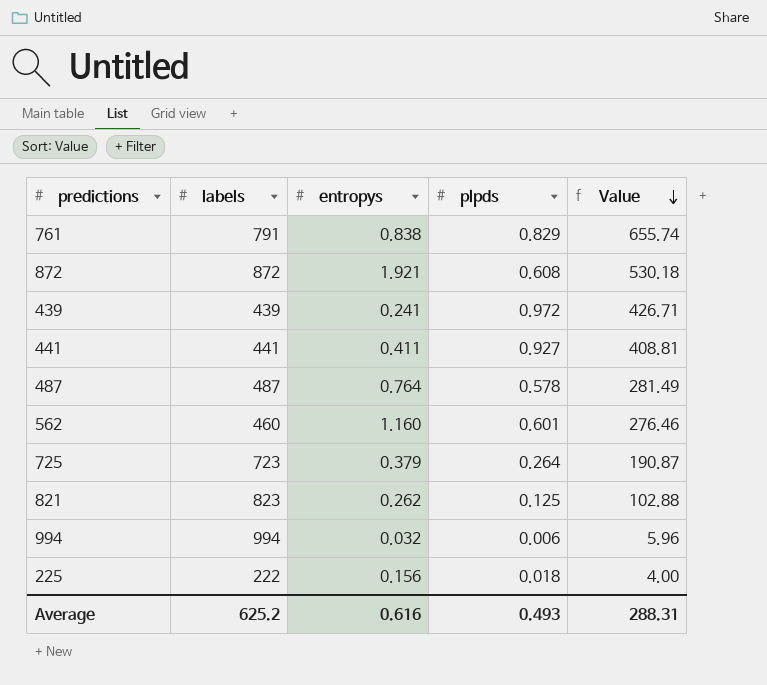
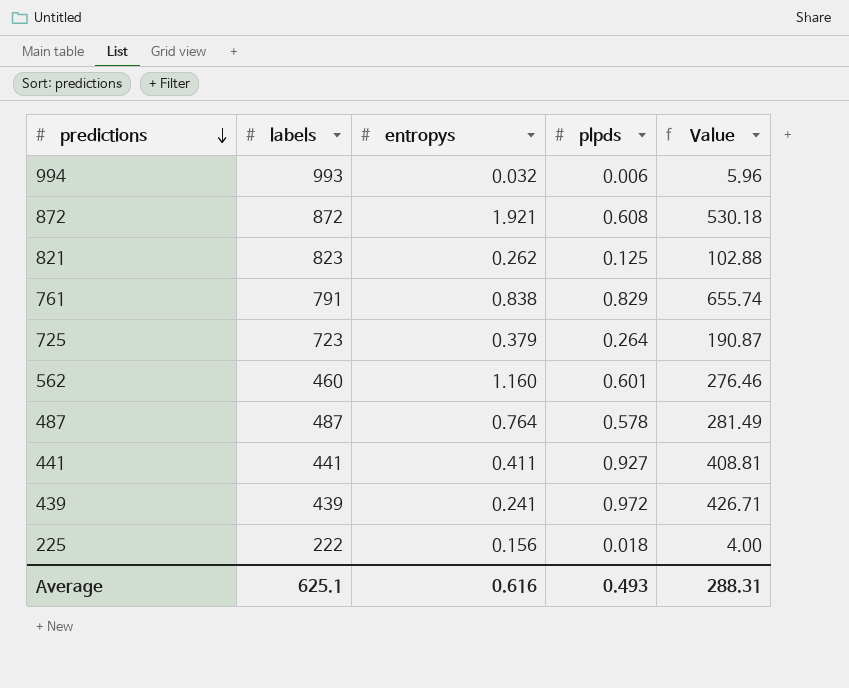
row order: Value descending -> predictions descending
994 | labels: 994 -> 993
Average | labels: 625.2 -> 625.1

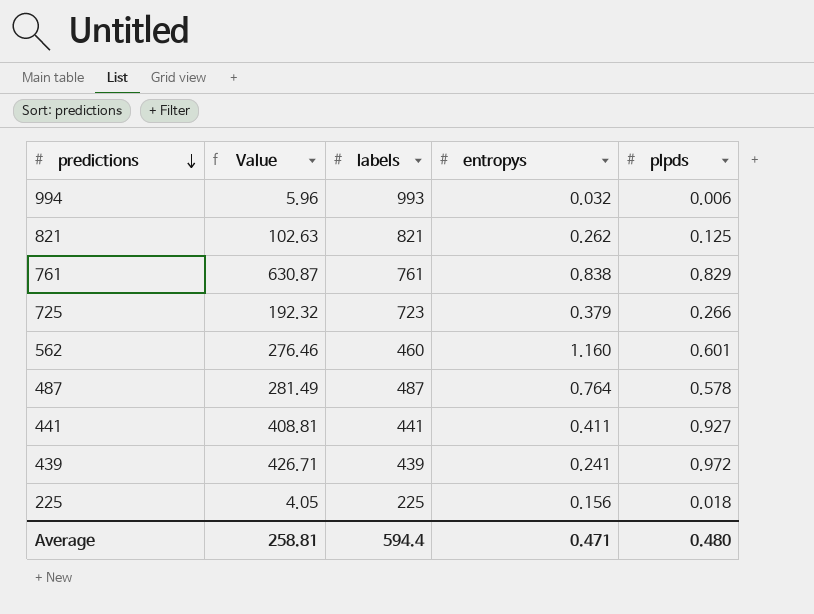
column Value | position: 5 -> 2
row 872: 872 | 1.921 | 0.608 | 530.18 -> none
821 | Value: 102.88 -> 102.63
821 | labels: 823 -> 821
761 | Value: 655.74 -> 630.87
761 | labels: 791 -> 761
725 | Value: 190.87 -> 192.32
725 | plpds: 0.264 -> 0.266
225 | Value: 4.00 -> 4.05
225 | labels: 222 -> 225
Average | Value: 288.31 -> 258.81
Average | labels: 625.1 -> 594.4
Average | entropys: 0.616 -> 0.471
Average | plpds: 0.493 -> 0.480

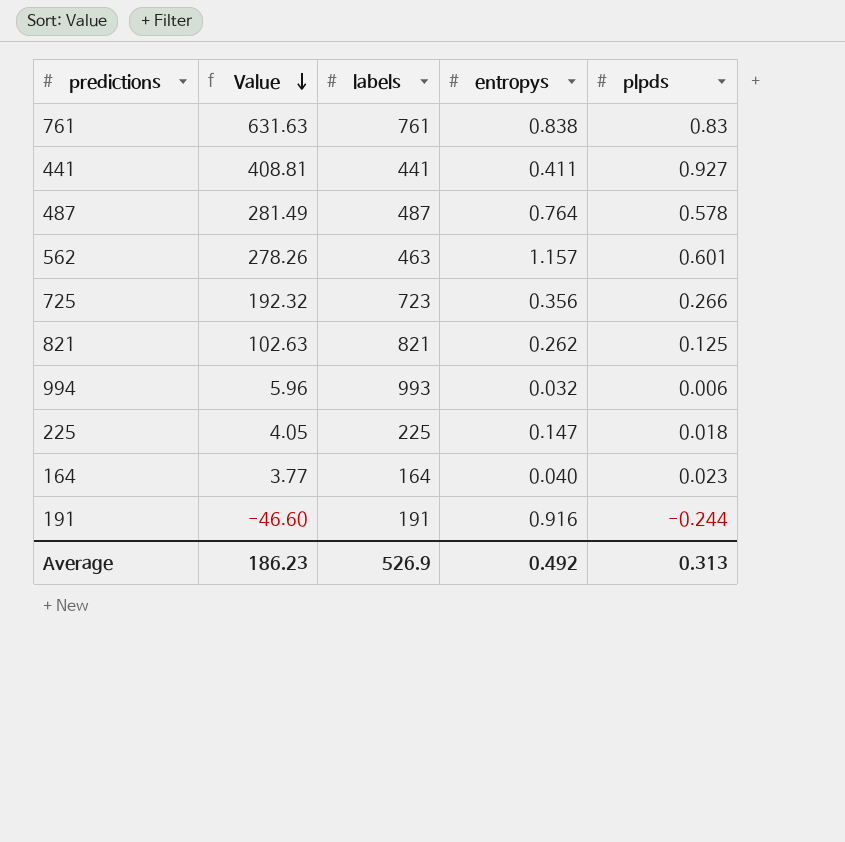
row order: predictions descending -> Value descending
row 439: 426.71 | 439 | 0.241 | 0.972 -> none
761 | Value: 630.87 -> 631.63
761 | plpds: 0.829 -> 0.83
562 | Value: 276.46 -> 278.26
562 | labels: 460 -> 463
562 | entropys: 1.160 -> 1.157
725 | entropys: 0.379 -> 0.356
225 | entropys: 0.156 -> 0.147
row 164: none -> 3.77 | 164 | 0.040 | 0.023
row 191: none -> -46.60 | 191 | 0.916 | -0.244
Average | Value: 258.81 -> 186.23
Average | labels: 594.4 -> 526.9
Average | entropys: 0.471 -> 0.492
Average | plpds: 0.480 -> 0.313

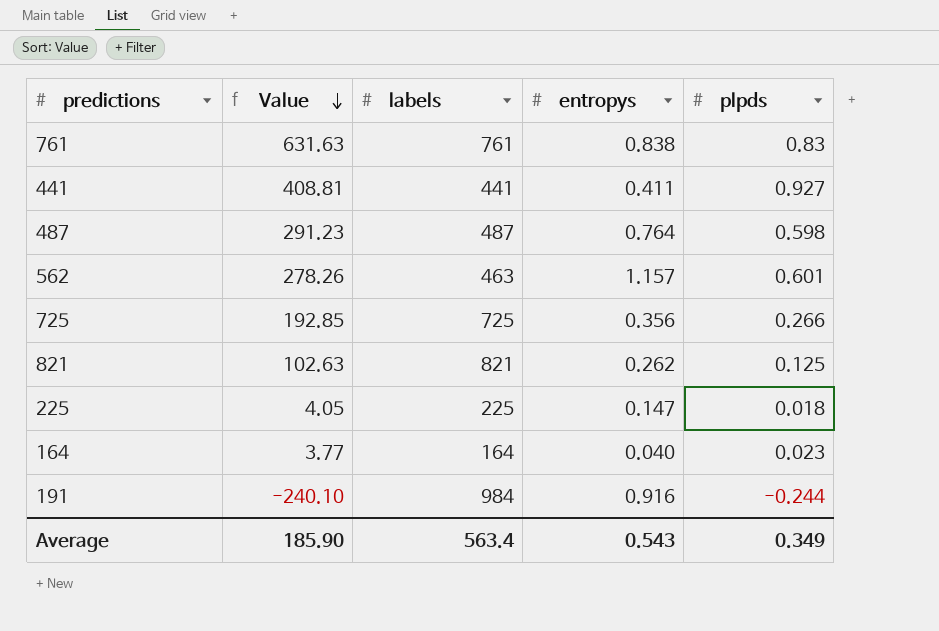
row 994: 5.96 | 993 | 0.032 | 0.006 -> none
487 | Value: 281.49 -> 291.23
487 | plpds: 0.578 -> 0.598
725 | Value: 192.32 -> 192.85
725 | labels: 723 -> 725
191 | Value: -46.60 -> -240.10
191 | labels: 191 -> 984
Average | Value: 186.23 -> 185.90
Average | labels: 526.9 -> 563.4
Average | entropys: 0.492 -> 0.543
Average | plpds: 0.313 -> 0.349

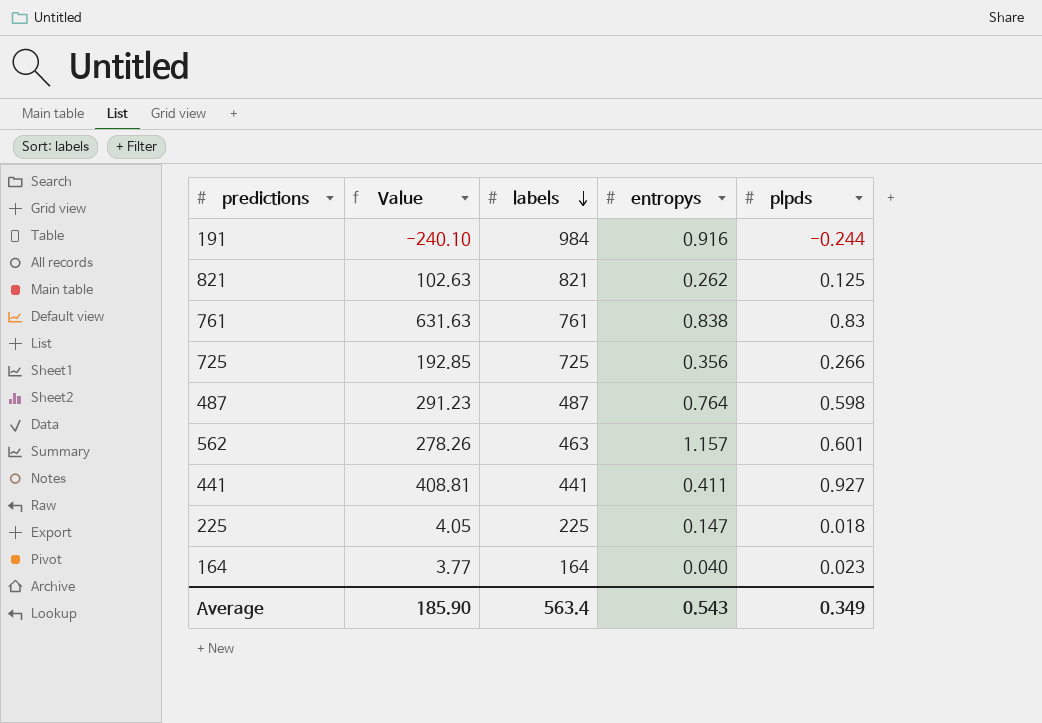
row order: Value descending -> labels descending

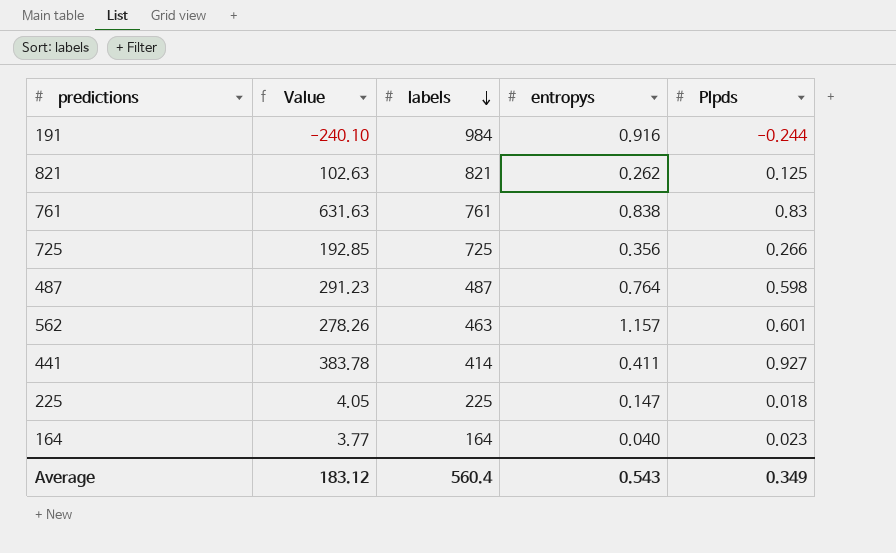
column name: plpds -> Plpds
441 | Value: 408.81 -> 383.78
441 | labels: 441 -> 414
Average | Value: 185.90 -> 183.12
Average | labels: 563.4 -> 560.4

